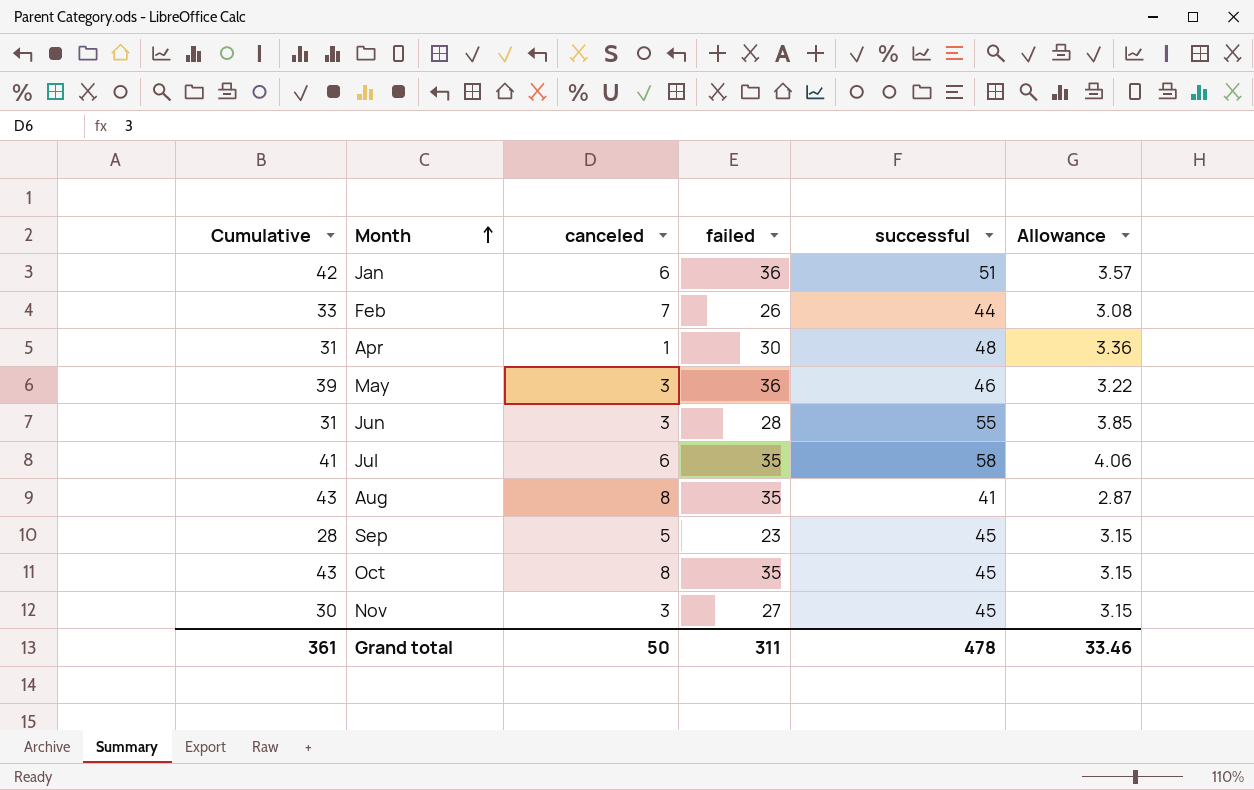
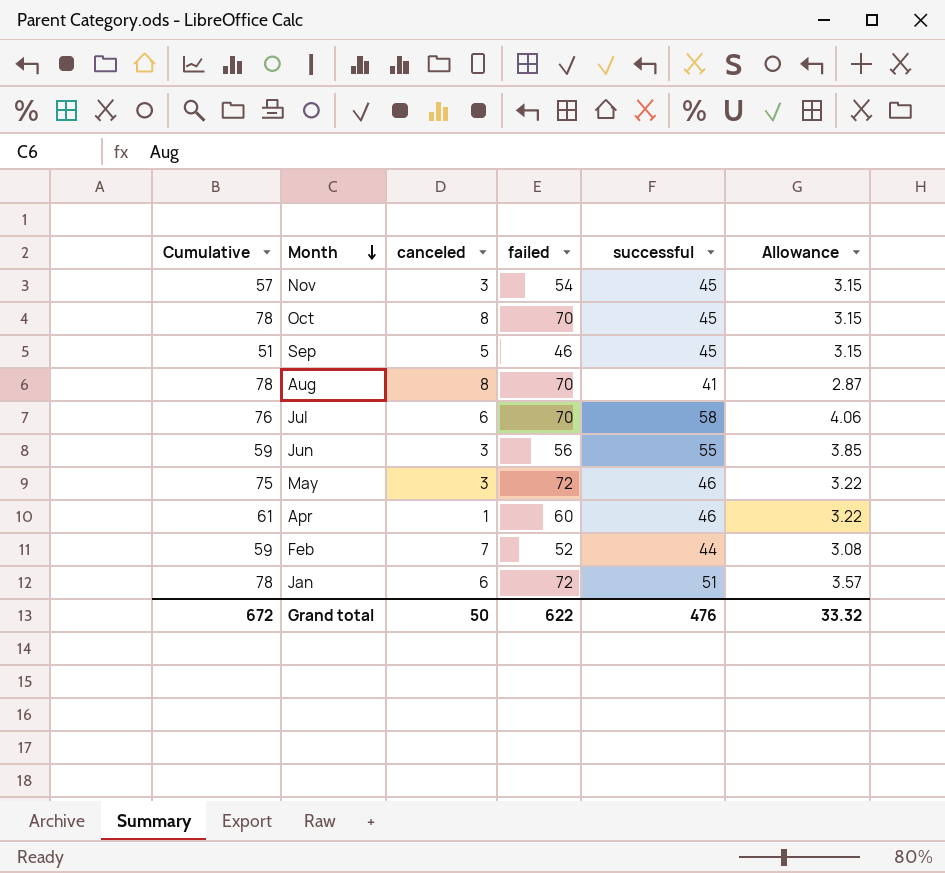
row order: Month ascending -> Month descending
Nov | Cumulative: 30 -> 57
Nov | failed: 27 -> 54
Oct | Cumulative: 43 -> 78
Oct | failed: 35 -> 70
Sep | Cumulative: 28 -> 51
Sep | failed: 23 -> 46
Aug | Cumulative: 43 -> 78
Aug | failed: 35 -> 70
Jul | Cumulative: 41 -> 76
Jul | failed: 35 -> 70
Jun | Cumulative: 31 -> 59
Jun | failed: 28 -> 56
May | Cumulative: 39 -> 75
May | failed: 36 -> 72
Apr | Cumulative: 31 -> 61
Apr | failed: 30 -> 60
Apr | successful: 48 -> 46
Apr | Allowance: 3.36 -> 3.22
Feb | Cumulative: 33 -> 59
Feb | failed: 26 -> 52
Jan | Cumulative: 42 -> 78
Jan | failed: 36 -> 72
Grand total | Cumulative: 361 -> 672
Grand total | failed: 311 -> 622
Grand total | successful: 478 -> 476
Grand total | Allowance: 33.46 -> 33.32

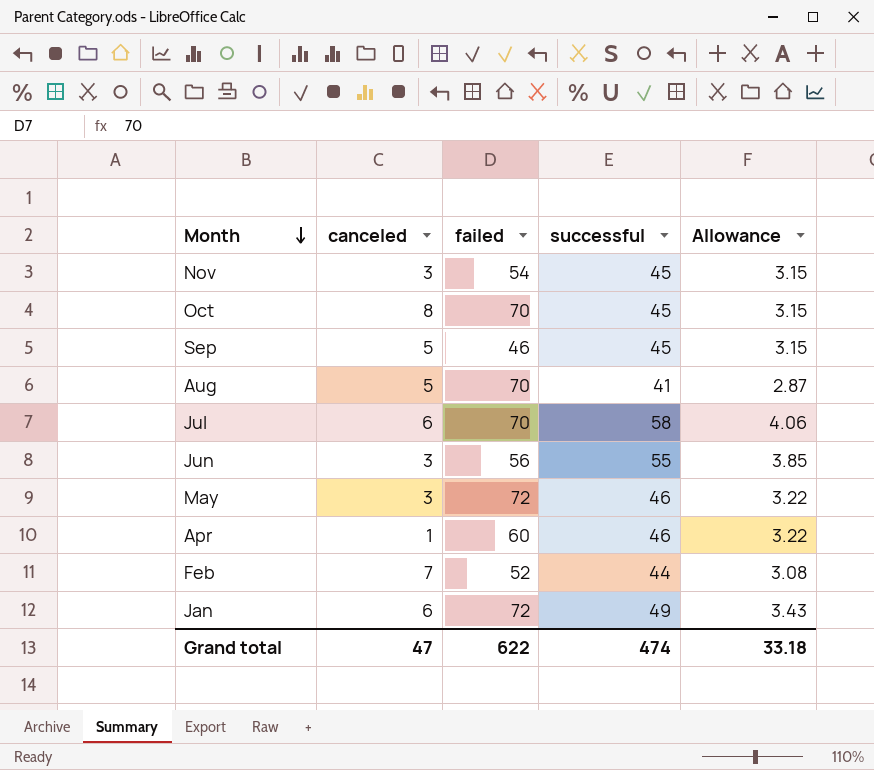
column Cumulative | formula: [canceled] + [failed] -> none
Aug | canceled: 8 -> 5
Jan | successful: 51 -> 49
Jan | Allowance: 3.57 -> 3.43
Grand total | canceled: 50 -> 47
Grand total | successful: 476 -> 474
Grand total | Allowance: 33.32 -> 33.18

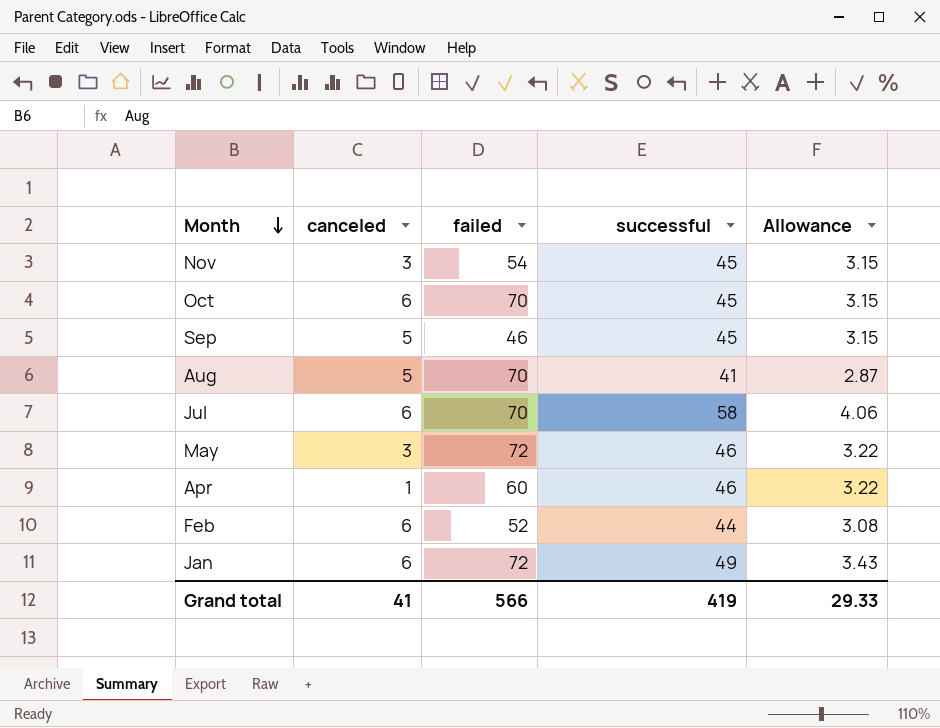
row Jun: 3 | 56 | 55 | 3.85 -> none
Oct | canceled: 8 -> 6
Feb | canceled: 7 -> 6
Grand total | canceled: 47 -> 41
Grand total | failed: 622 -> 566
Grand total | successful: 474 -> 419
Grand total | Allowance: 33.18 -> 29.33

